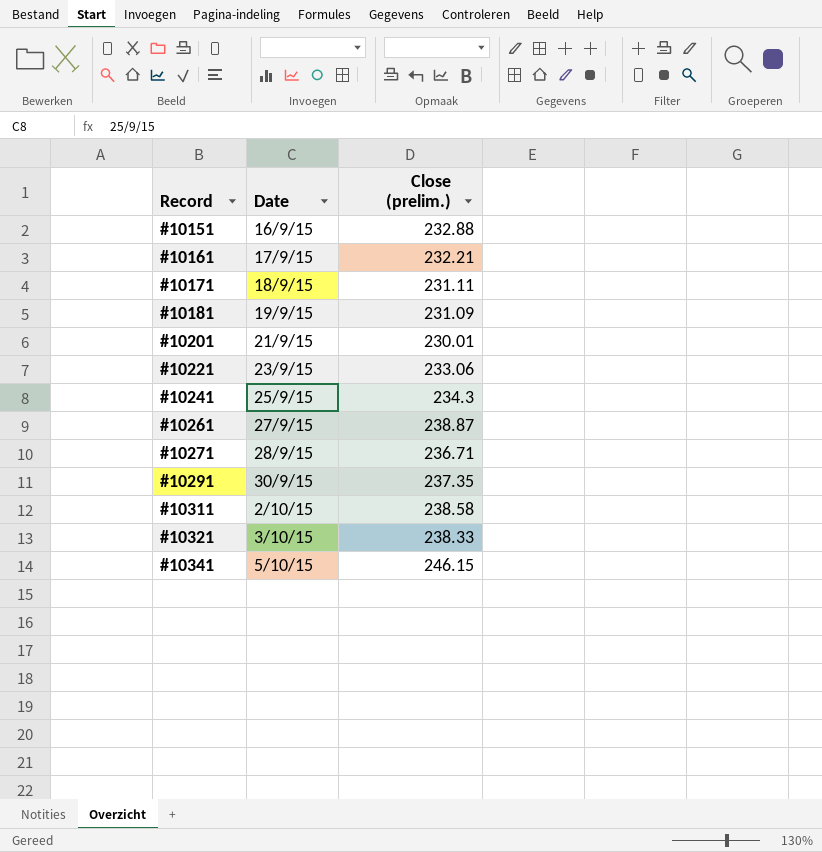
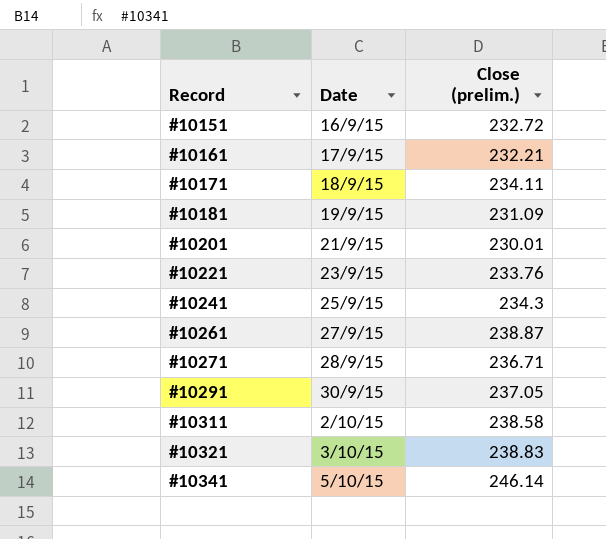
#10151 | Close (prelim.): 232.88 -> 232.72
#10171 | Close (prelim.): 231.11 -> 234.11
#10221 | Close (prelim.): 233.06 -> 233.76
#10291 | Close (prelim.): 237.35 -> 237.05
#10321 | Close (prelim.): 238.33 -> 238.83
#10341 | Close (prelim.): 246.15 -> 246.14

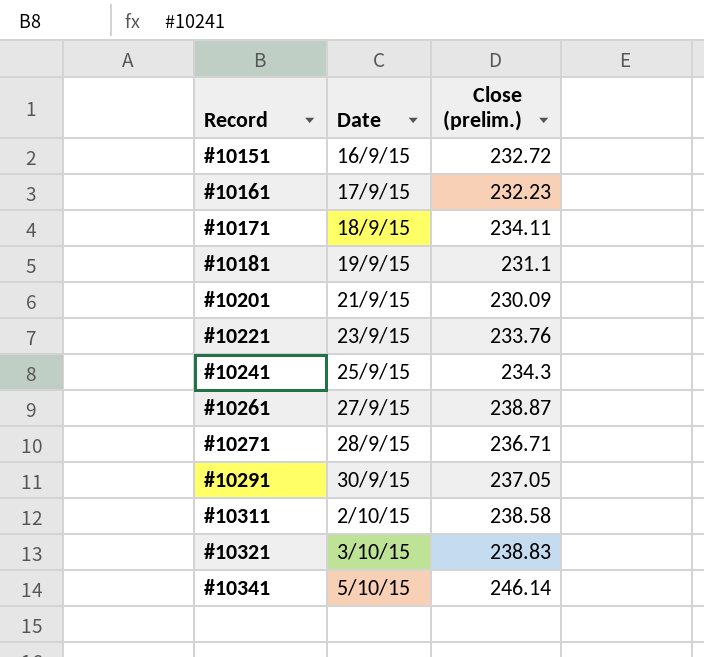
#10161 | Close (prelim.): 232.21 -> 232.23
#10181 | Close (prelim.): 231.09 -> 231.1
#10201 | Close (prelim.): 230.01 -> 230.09

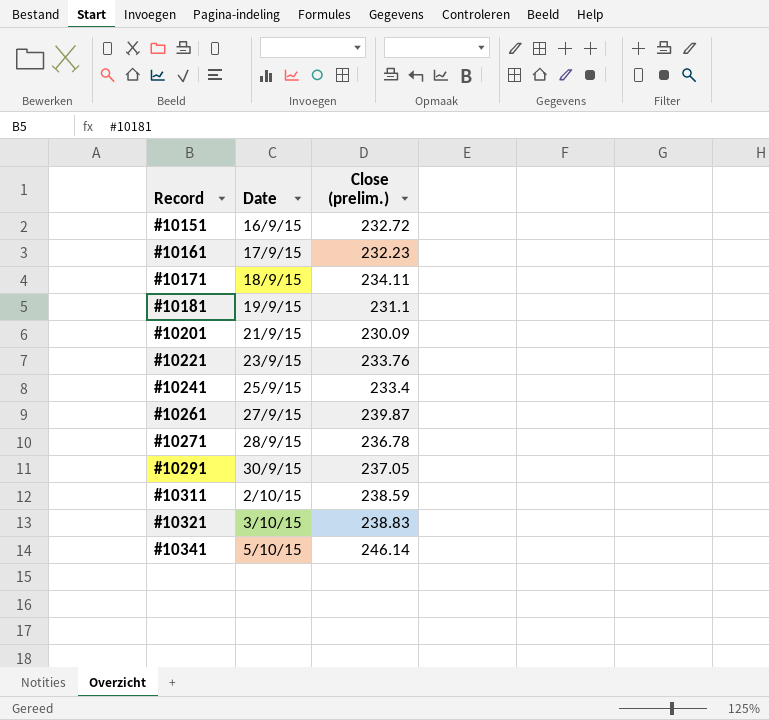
#10241 | Close (prelim.): 234.3 -> 233.4
#10261 | Close (prelim.): 238.87 -> 239.87
#10271 | Close (prelim.): 236.71 -> 236.78
#10311 | Close (prelim.): 238.58 -> 238.59

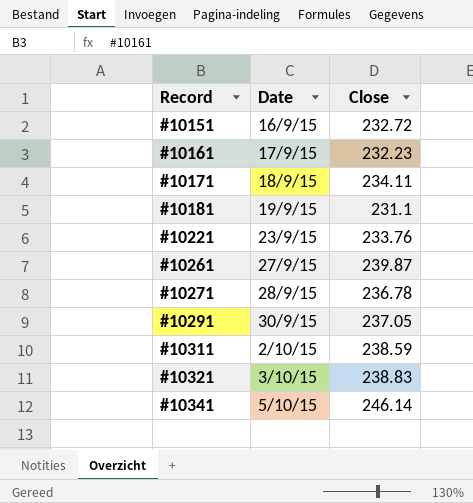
column name: Close (prelim.) -> Close
row #10201: 21/9/15 | 230.09 -> none
row #10241: 25/9/15 | 233.4 -> none

